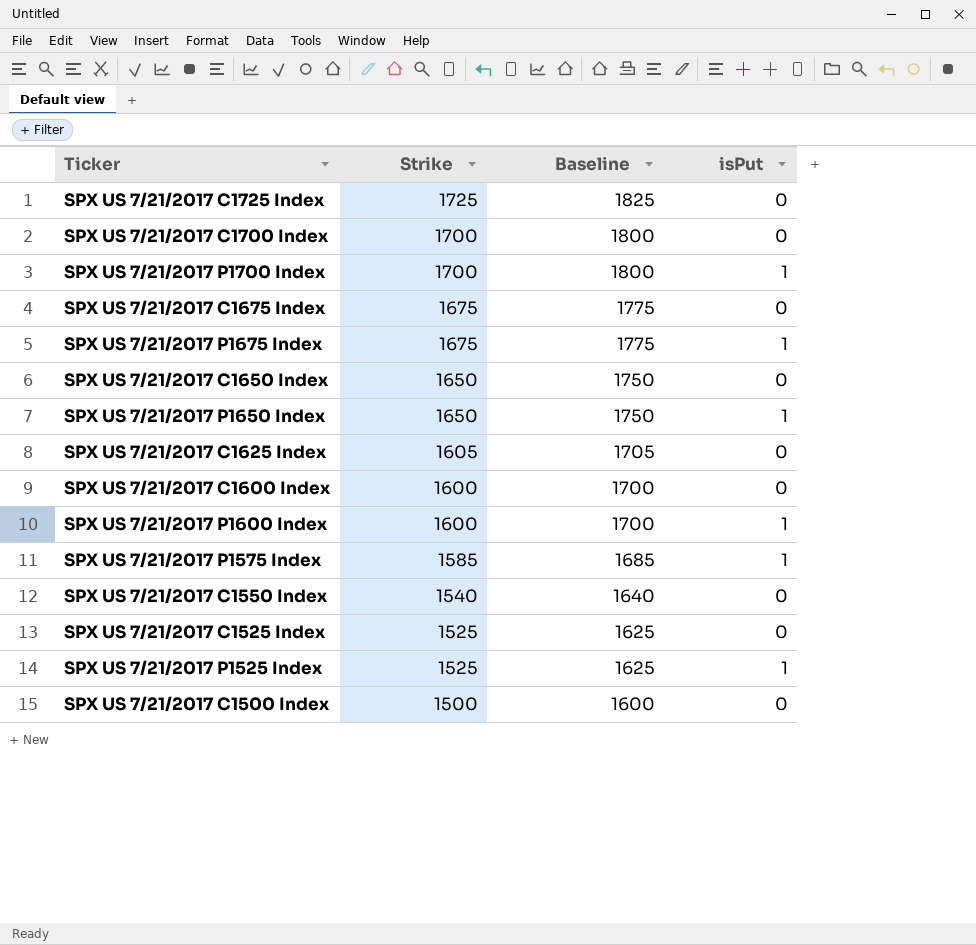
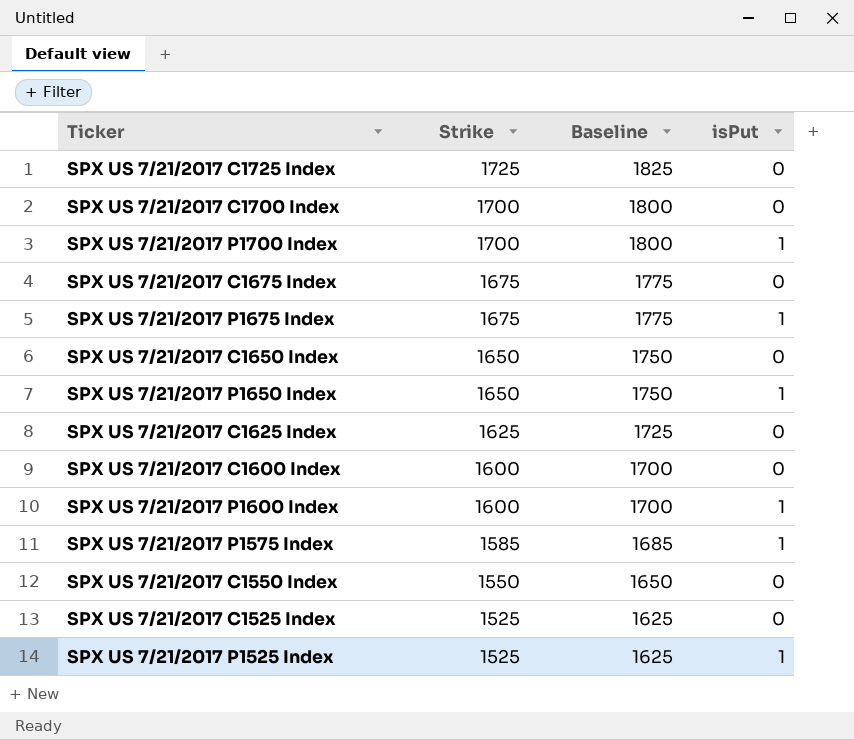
row SPX US 7/21/2017 C1500 Index: 1500 | 1600 | 0 -> none
SPX US 7/21/2017 C1625 Index | Strike: 1605 -> 1625
SPX US 7/21/2017 C1625 Index | Baseline: 1705 -> 1725
SPX US 7/21/2017 C1550 Index | Strike: 1540 -> 1550
SPX US 7/21/2017 C1550 Index | Baseline: 1640 -> 1650

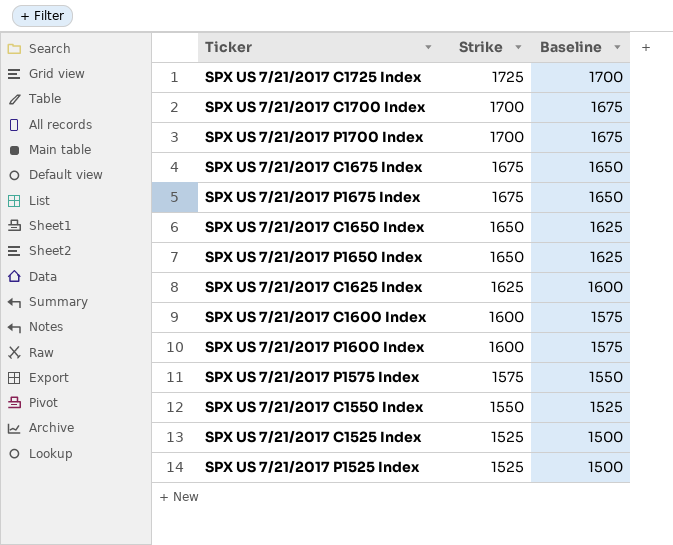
column isPut | position: 4 -> none
column Baseline | formula: [Strike] + 100 -> [Strike] - 25
SPX US 7/21/2017 P1575 Index | Strike: 1585 -> 1575

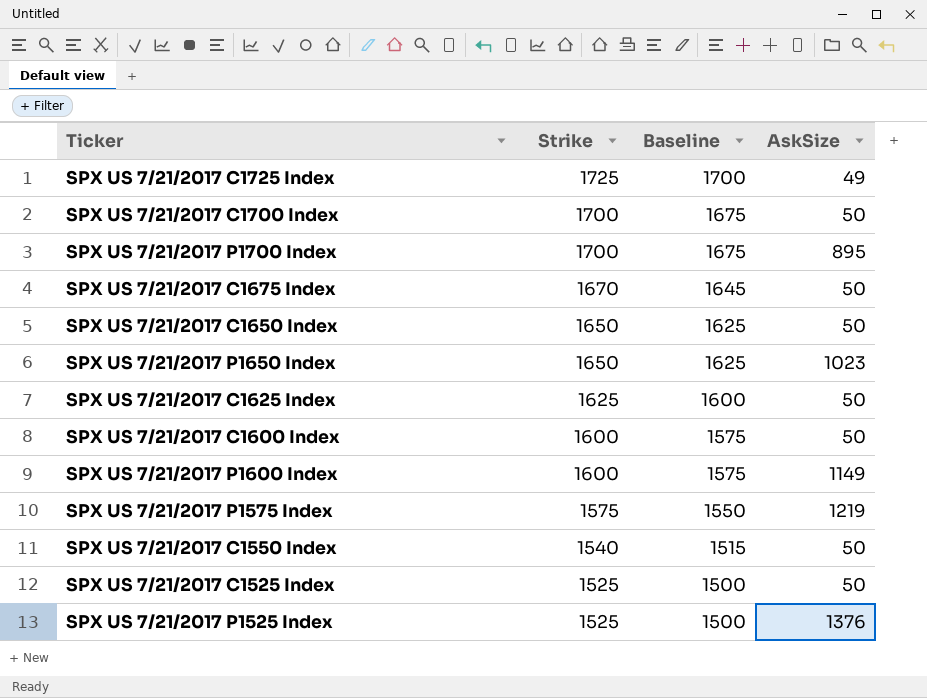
column AskSize | position: none -> 4
row SPX US 7/21/2017 P1675 Index: 1675 | 1650 -> none
SPX US 7/21/2017 C1675 Index | Strike: 1675 -> 1670
SPX US 7/21/2017 C1675 Index | Baseline: 1650 -> 1645
SPX US 7/21/2017 C1550 Index | Strike: 1550 -> 1540
SPX US 7/21/2017 C1550 Index | Baseline: 1525 -> 1515

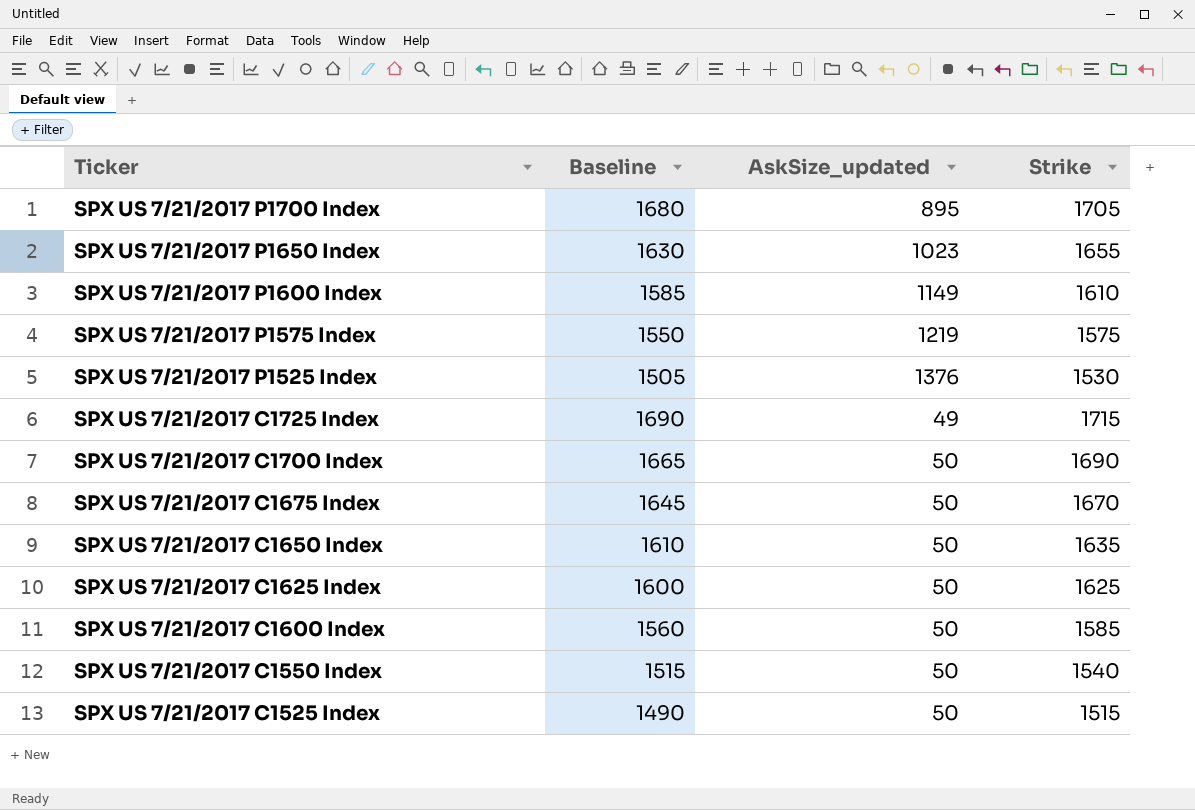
row order: Strike descending -> Ticker descending
column name: AskSize -> AskSize_updated
column Strike | position: 2 -> 4
SPX US 7/21/2017 P1700 Index | Baseline: 1675 -> 1680
SPX US 7/21/2017 P1700 Index | Strike: 1700 -> 1705
SPX US 7/21/2017 P1650 Index | Baseline: 1625 -> 1630
SPX US 7/21/2017 P1650 Index | Strike: 1650 -> 1655
SPX US 7/21/2017 P1600 Index | Baseline: 1575 -> 1585
SPX US 7/21/2017 P1600 Index | Strike: 1600 -> 1610
SPX US 7/21/2017 P1525 Index | Baseline: 1500 -> 1505
SPX US 7/21/2017 P1525 Index | Strike: 1525 -> 1530
SPX US 7/21/2017 C1725 Index | Baseline: 1700 -> 1690
SPX US 7/21/2017 C1725 Index | Strike: 1725 -> 1715
SPX US 7/21/2017 C1700 Index | Baseline: 1675 -> 1665
SPX US 7/21/2017 C1700 Index | Strike: 1700 -> 1690
SPX US 7/21/2017 C1650 Index | Baseline: 1625 -> 1610
SPX US 7/21/2017 C1650 Index | Strike: 1650 -> 1635
SPX US 7/21/2017 C1600 Index | Baseline: 1575 -> 1560
SPX US 7/21/2017 C1600 Index | Strike: 1600 -> 1585
SPX US 7/21/2017 C1525 Index | Baseline: 1500 -> 1490
SPX US 7/21/2017 C1525 Index | Strike: 1525 -> 1515

